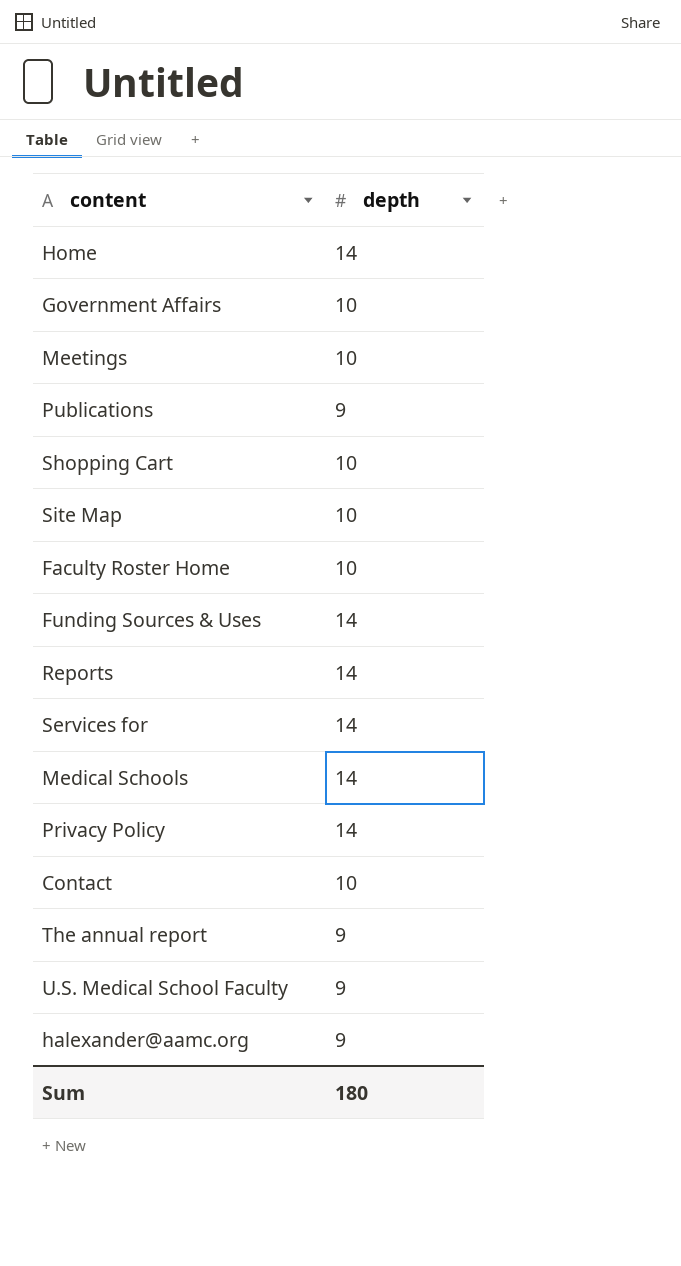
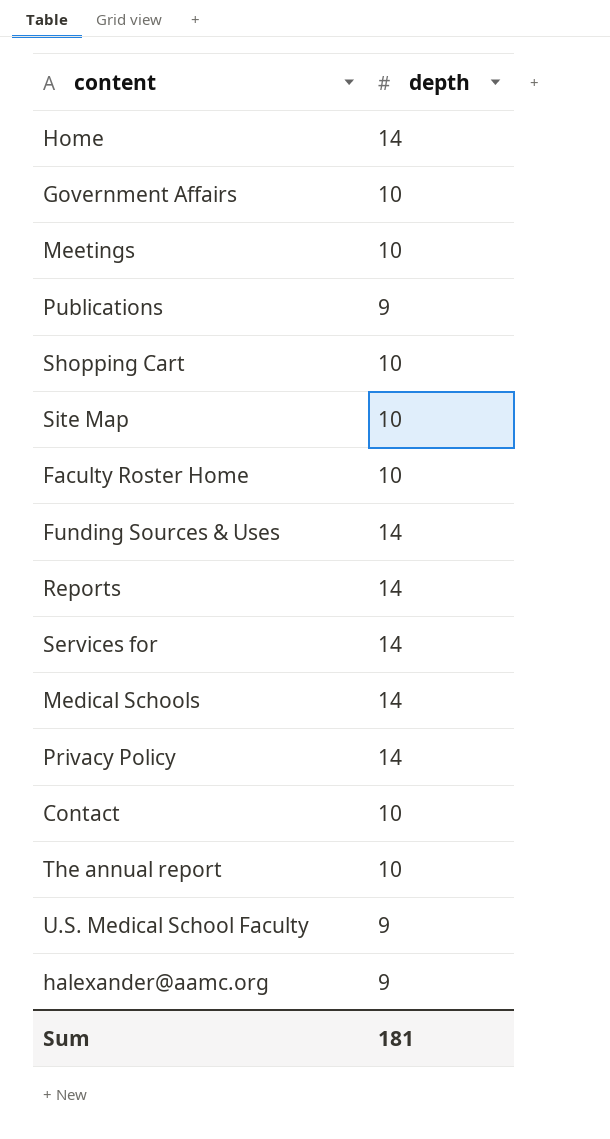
The annual report | depth: 9 -> 10
Sum | depth: 180 -> 181

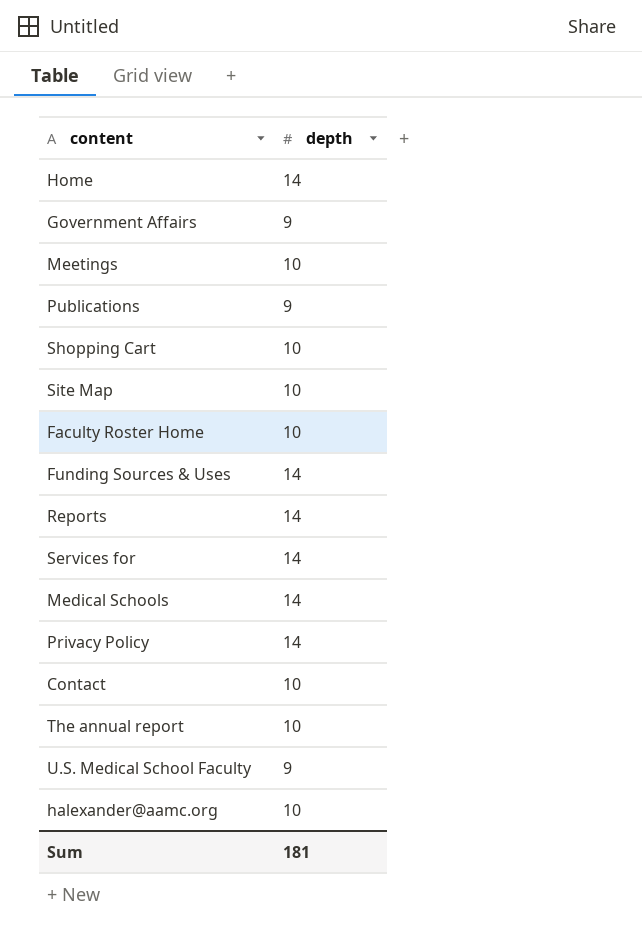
Government Affairs | depth: 10 -> 9
halexander@aamc.org | depth: 9 -> 10

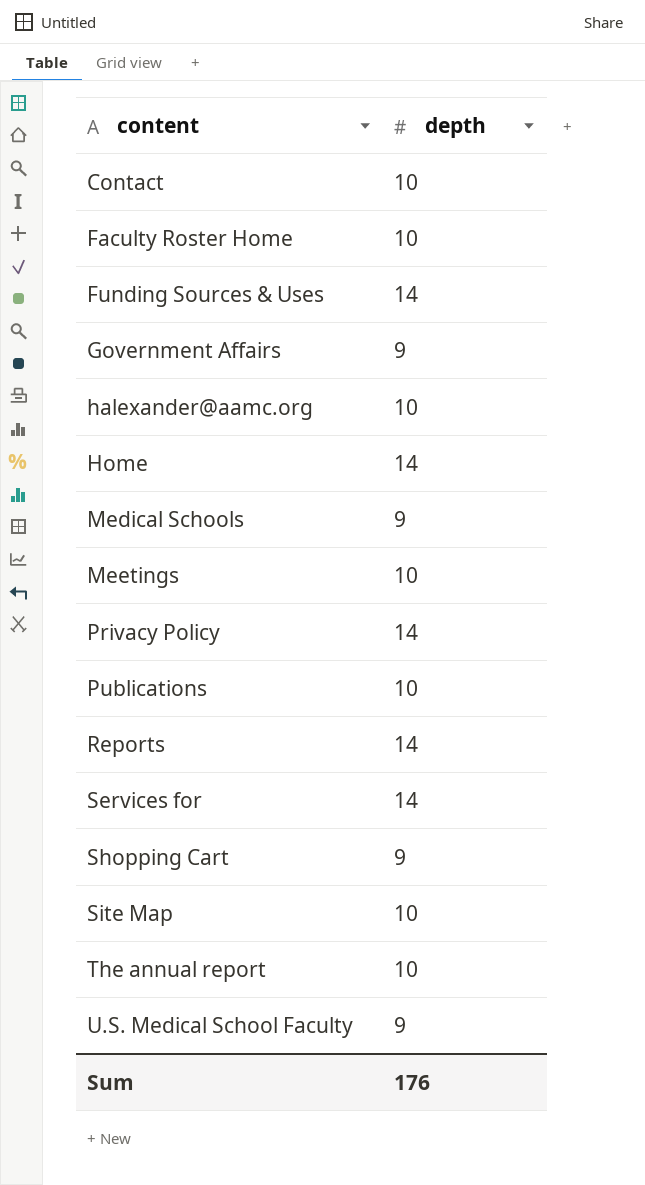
row order: none -> content ascending
Medical Schools | depth: 14 -> 9
Publications | depth: 9 -> 10
Shopping Cart | depth: 10 -> 9
Sum | depth: 181 -> 176

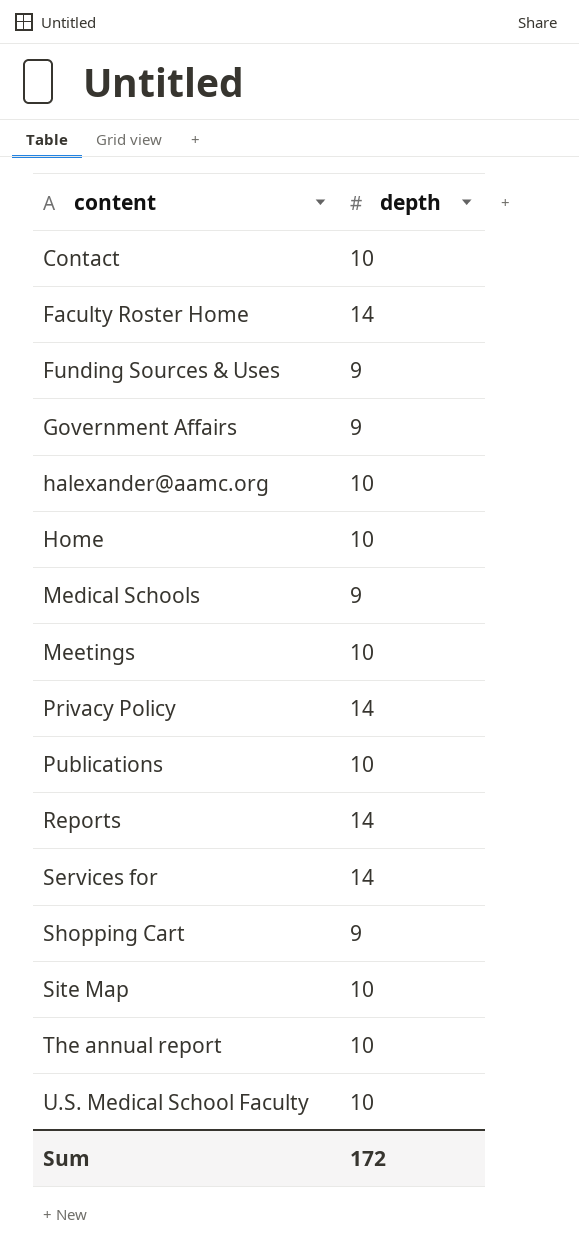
Faculty Roster Home | depth: 10 -> 14
Funding Sources & Uses | depth: 14 -> 9
Home | depth: 14 -> 10
U.S. Medical School Faculty | depth: 9 -> 10
Sum | depth: 176 -> 172

